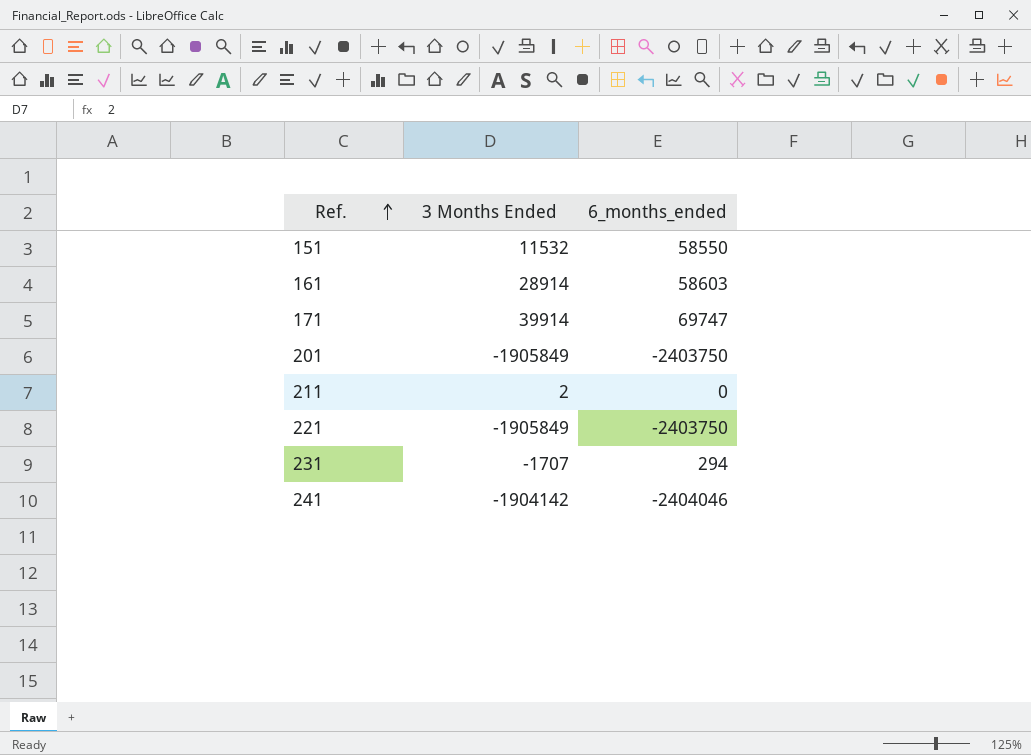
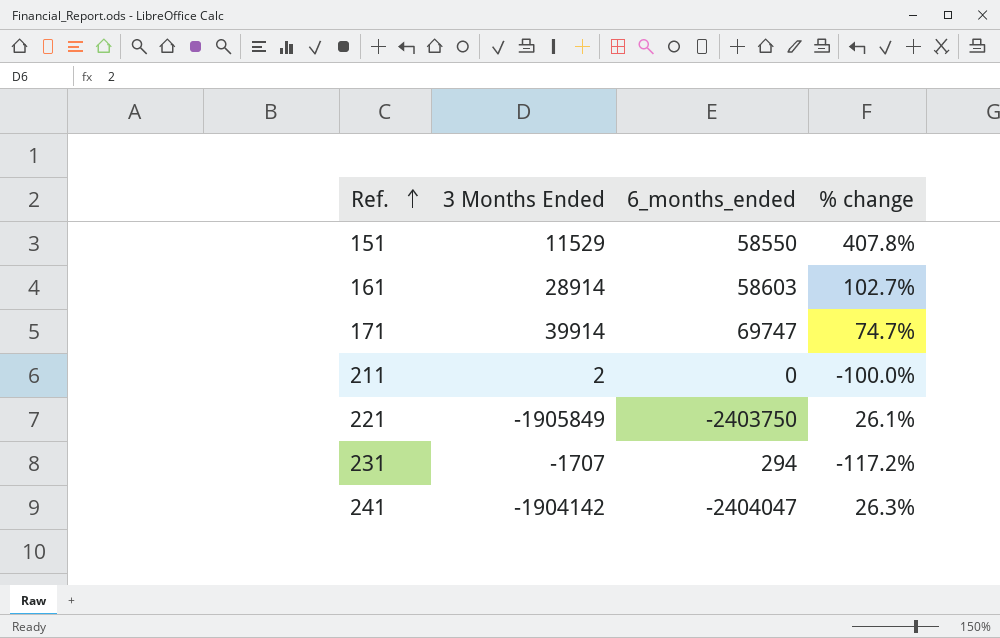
column % change | formula: none -> ([6_months_ended] - [3 Months Ended]) / [3 Months Ended]
row 201: -1905849 | -2403750 -> none
151 | 3 Months Ended: 11532 -> 11529
241 | 6_months_ended: -2404046 -> -2404047

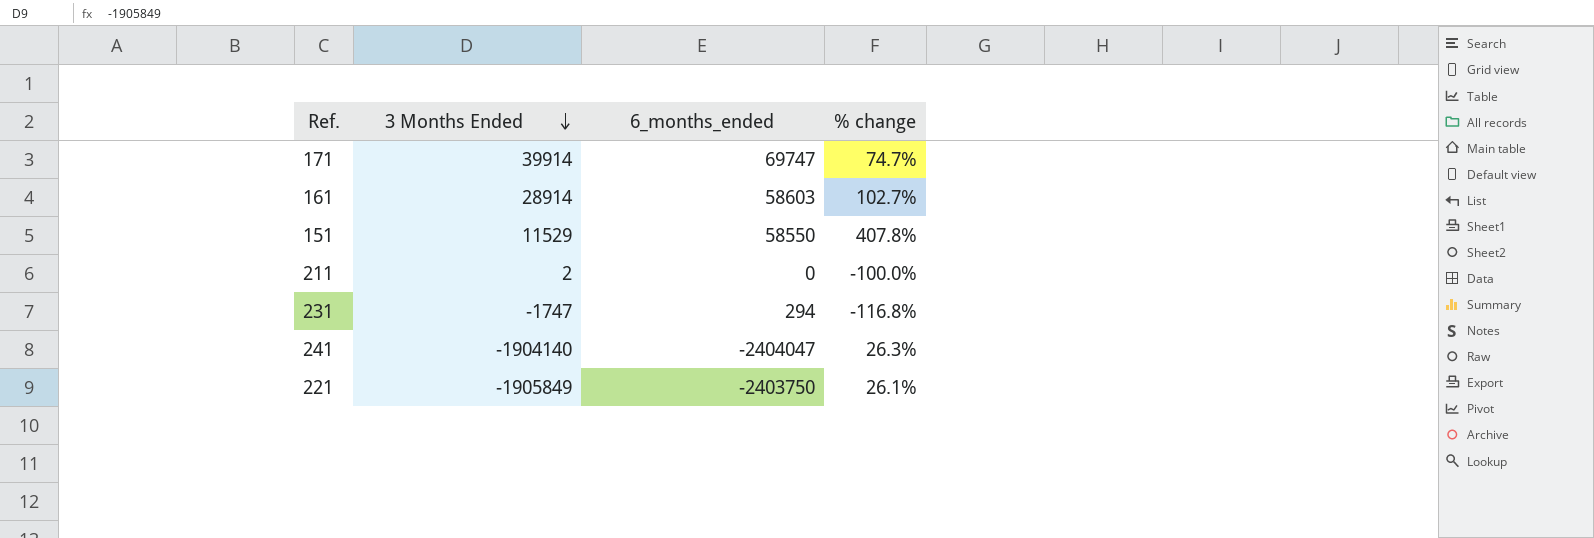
row order: Ref. ascending -> 3 Months Ended descending
231 | 3 Months Ended: -1707 -> -1747
231 | % change: -117.2% -> -116.8%
241 | 3 Months Ended: -1904142 -> -1904140

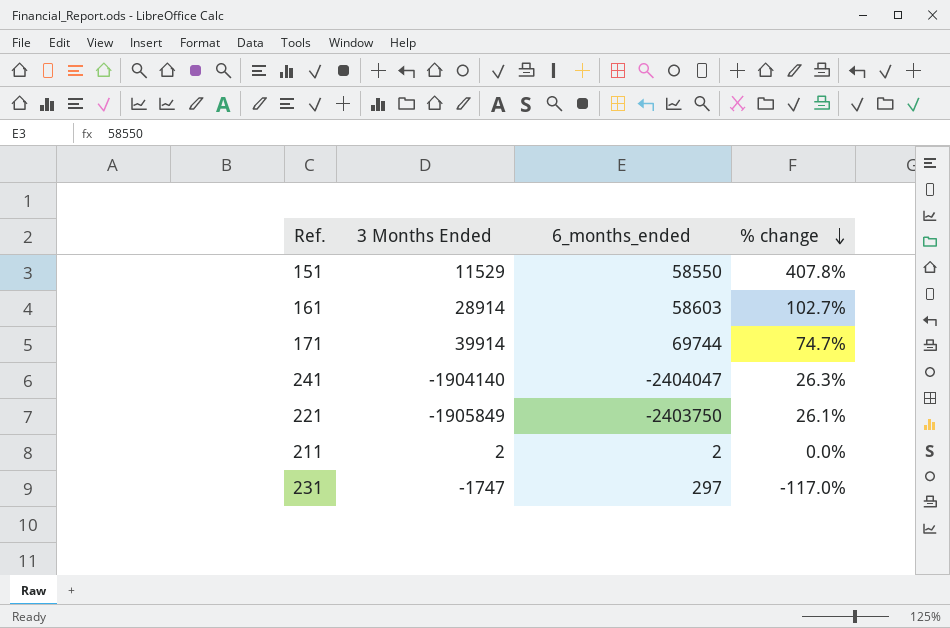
row order: 3 Months Ended descending -> % change descending
171 | 6_months_ended: 69747 -> 69744
211 | 6_months_ended: 0 -> 2
211 | % change: -100.0% -> 0.0%
231 | 6_months_ended: 294 -> 297
231 | % change: -116.8% -> -117.0%

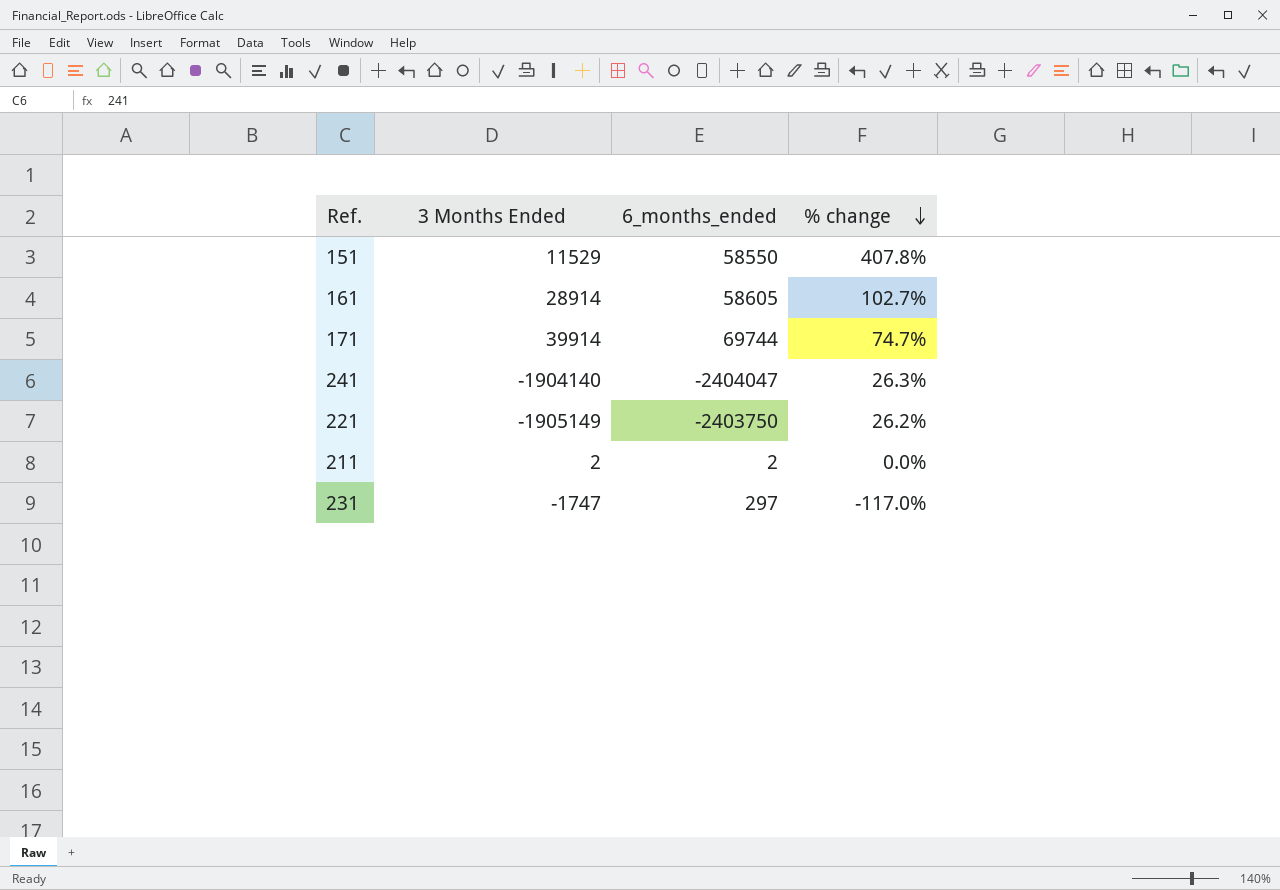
161 | 6_months_ended: 58603 -> 58605
221 | 3 Months Ended: -1905849 -> -1905149
221 | % change: 26.1% -> 26.2%

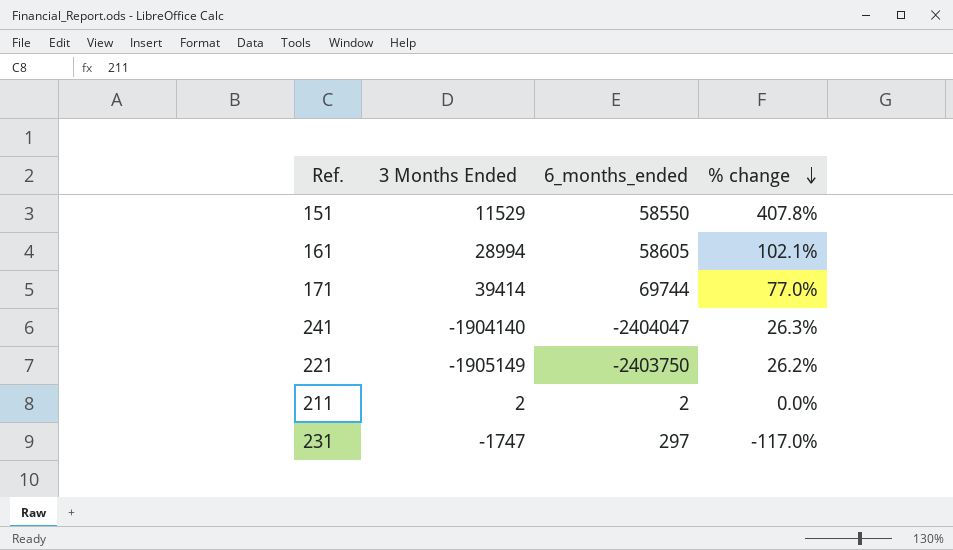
161 | 3 Months Ended: 28914 -> 28994
161 | % change: 102.7% -> 102.1%
171 | 3 Months Ended: 39914 -> 39414
171 | % change: 74.7% -> 77.0%

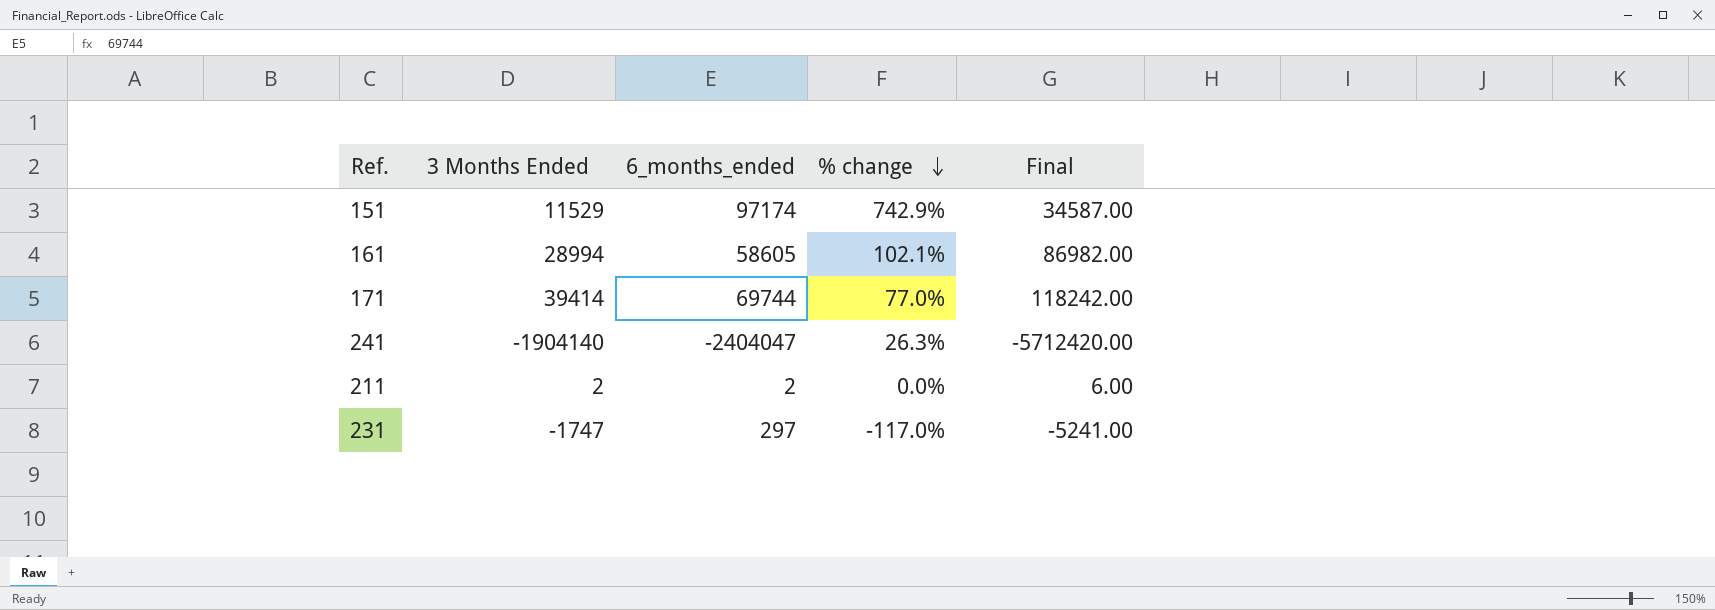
column Final | formula: none -> [3 Months Ended] * 3
row 221: -1905149 | -2403750 | 26.2% -> none
151 | 6_months_ended: 58550 -> 97174
151 | % change: 407.8% -> 742.9%

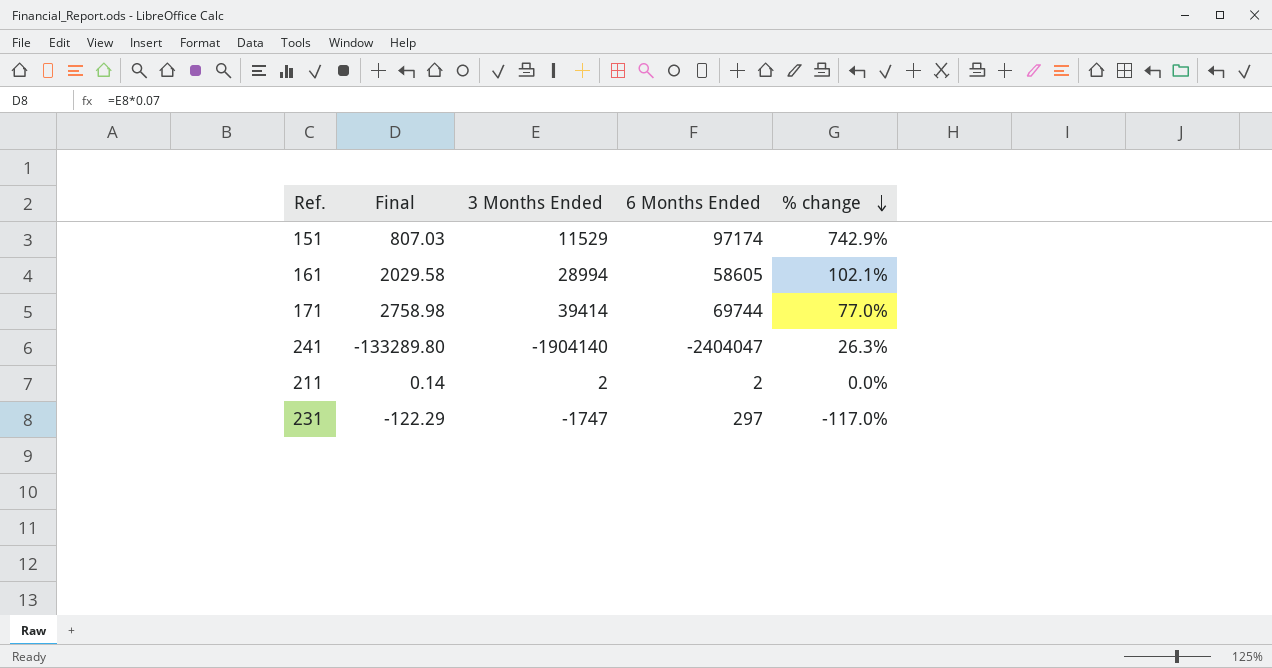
column Final | formula: [3 Months Ended] * 3 -> [3 Months Ended] * 0.07
column Final | position: 5 -> 2
column name: 6_months_ended -> 6 Months Ended

